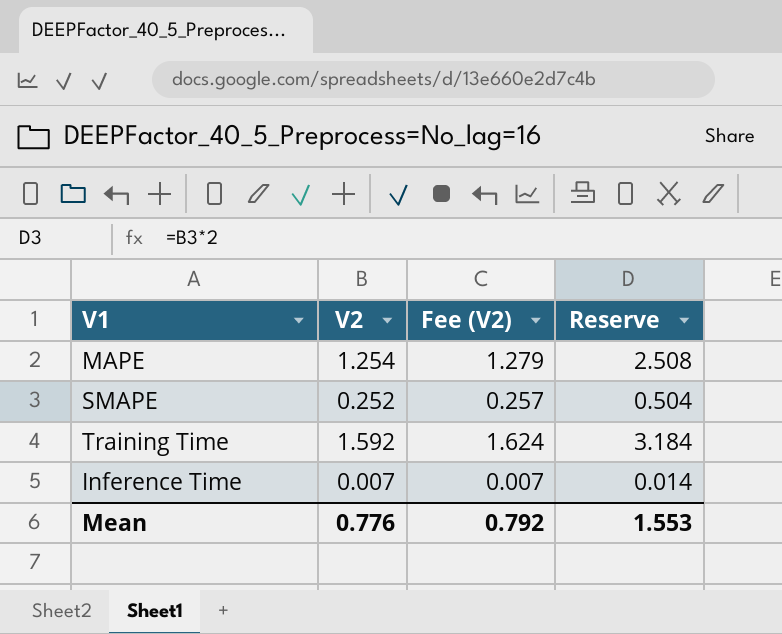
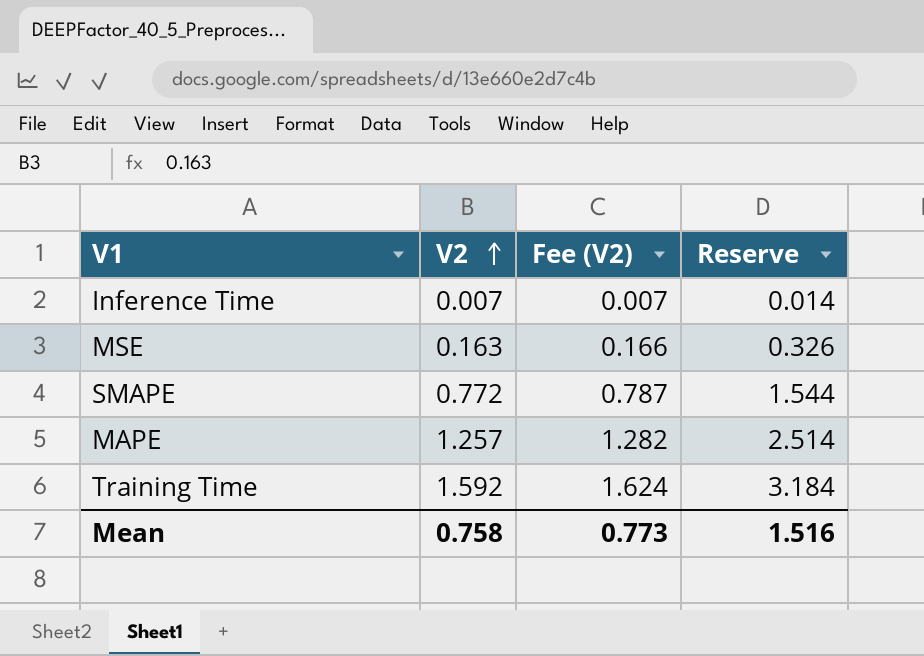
row order: none -> V2 ascending
row MSE: none -> 0.163 | 0.166 | 0.326
SMAPE | V2: 0.252 -> 0.772
SMAPE | Fee (V2): 0.257 -> 0.787
SMAPE | Reserve: 0.504 -> 1.544
MAPE | V2: 1.254 -> 1.257
MAPE | Fee (V2): 1.279 -> 1.282
MAPE | Reserve: 2.508 -> 2.514
Mean | V2: 0.776 -> 0.758
Mean | Fee (V2): 0.792 -> 0.773
Mean | Reserve: 1.553 -> 1.516

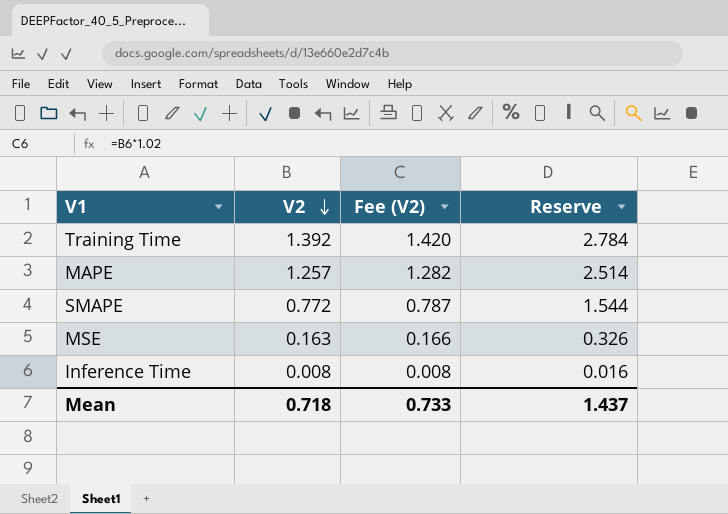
row order: V2 ascending -> V2 descending
Training Time | V2: 1.592 -> 1.392
Training Time | Fee (V2): 1.624 -> 1.420
Training Time | Reserve: 3.184 -> 2.784
Inference Time | V2: 0.007 -> 0.008
Inference Time | Fee (V2): 0.007 -> 0.008
Inference Time | Reserve: 0.014 -> 0.016
Mean | V2: 0.758 -> 0.718
Mean | Fee (V2): 0.773 -> 0.733
Mean | Reserve: 1.516 -> 1.437

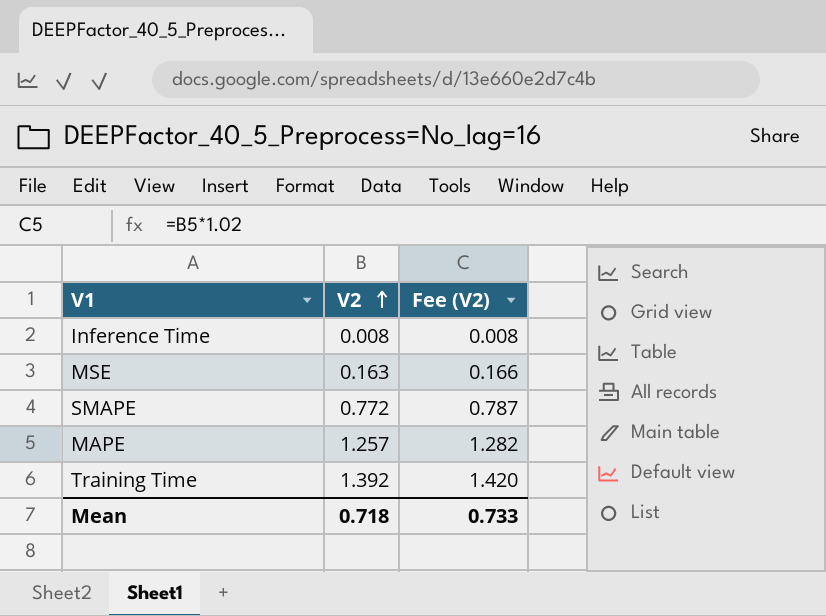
row order: V2 descending -> V2 ascending
column Reserve | formula: [V2] * 2 -> none

